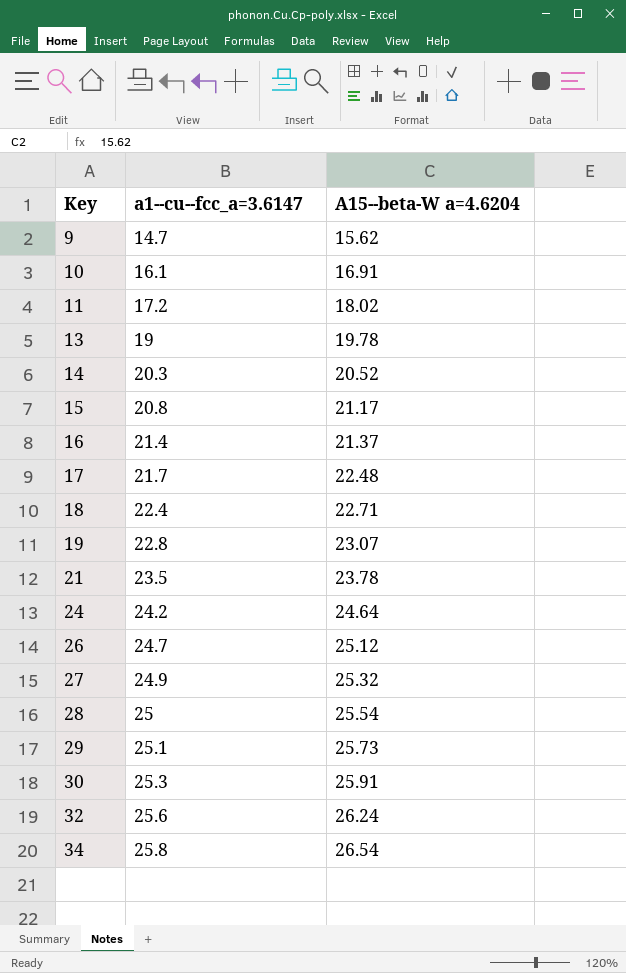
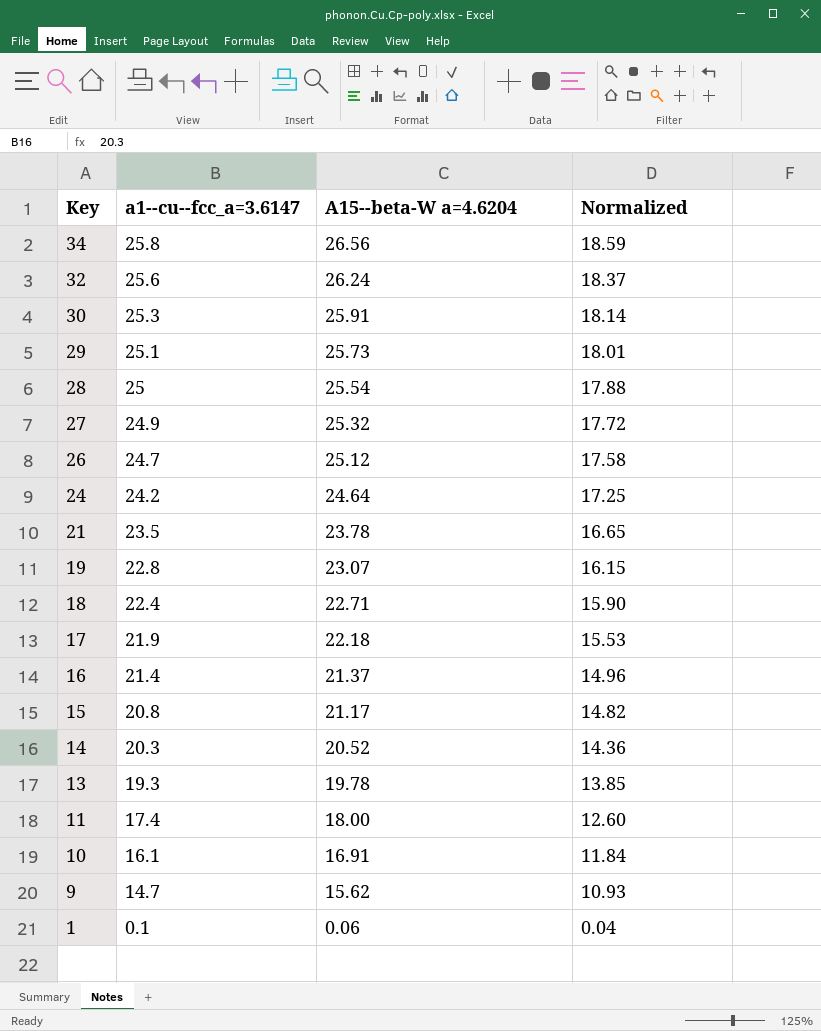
row order: Key ascending -> Key descending
column Normalized | formula: none -> [A15--beta-W a=4.6204] * 0.7
34 | A15--beta-W a=4.6204: 26.54 -> 26.56
17 | a1--cu--fcc_a=3.6147: 21.7 -> 21.9
17 | A15--beta-W a=4.6204: 22.48 -> 22.18
13 | a1--cu--fcc_a=3.6147: 19 -> 19.3
11 | a1--cu--fcc_a=3.6147: 17.2 -> 17.4
11 | A15--beta-W a=4.6204: 18.02 -> 18.00
row 1: none -> 0.1 | 0.06 | 0.04

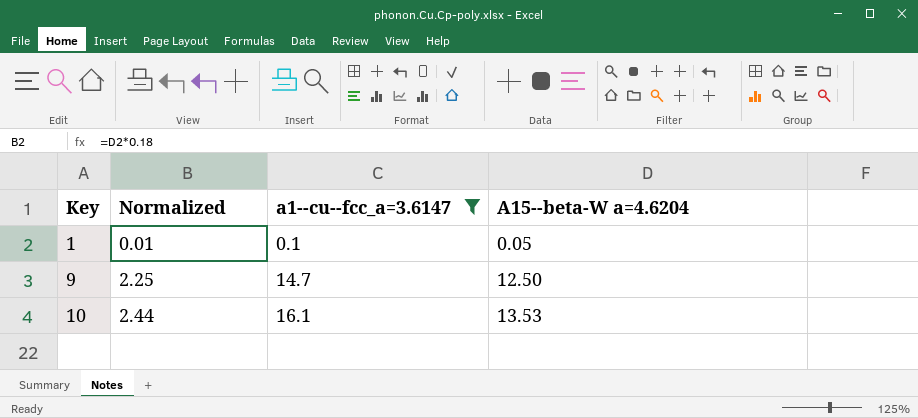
filter: none -> a1--cu--fcc_a=3.6147 <= 16.1
row order: Key descending -> Key ascending
column Normalized | formula: [A15--beta-W a=4.6204] * 0.7 -> [A15--beta-W a=4.6204] * 0.18
column Normalized | position: 4 -> 2
1 | A15--beta-W a=4.6204: 0.06 -> 0.05
9 | A15--beta-W a=4.6204: 15.62 -> 12.50
10 | A15--beta-W a=4.6204: 16.91 -> 13.53

